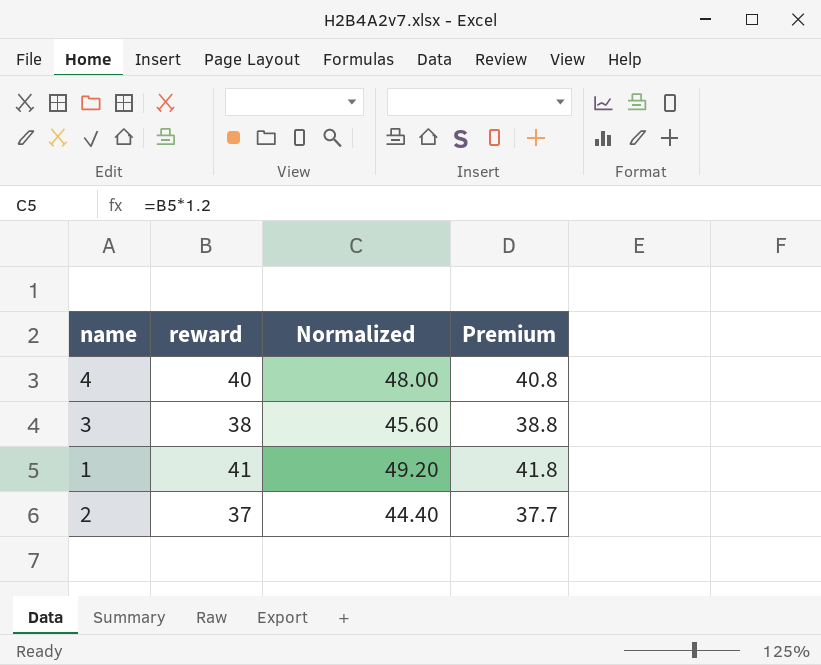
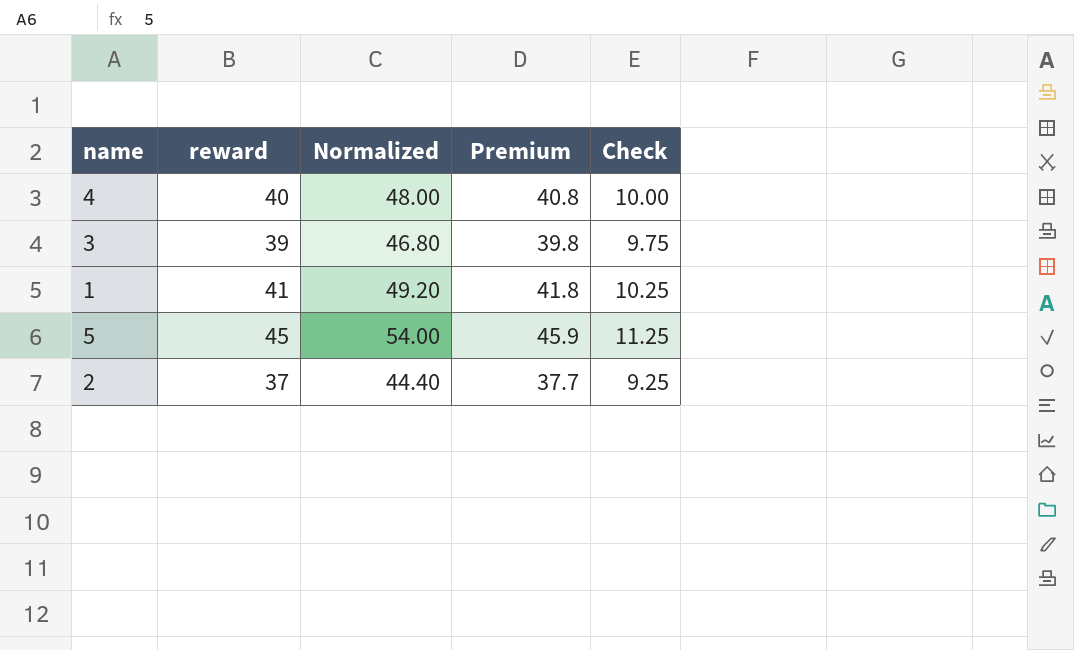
column Check | formula: none -> [reward] * 0.25
3 | reward: 38 -> 39
3 | Normalized: 45.60 -> 46.80
3 | Premium: 38.8 -> 39.8
row 5: none -> 45 | 54.00 | 45.9 | 11.25

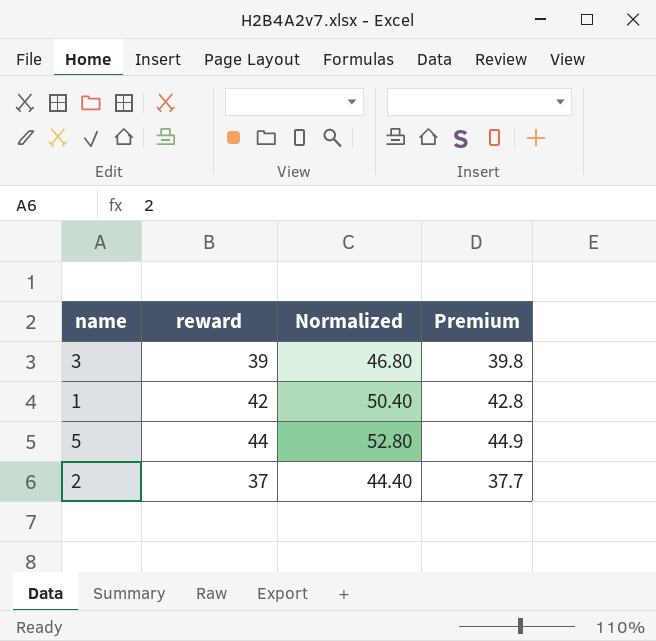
column Check | formula: [reward] * 0.25 -> none
row 4: 40 | 48.00 | 40.8 | 10.00 -> none
1 | reward: 41 -> 42
1 | Normalized: 49.20 -> 50.40
1 | Premium: 41.8 -> 42.8
5 | reward: 45 -> 44
5 | Normalized: 54.00 -> 52.80
5 | Premium: 45.9 -> 44.9

